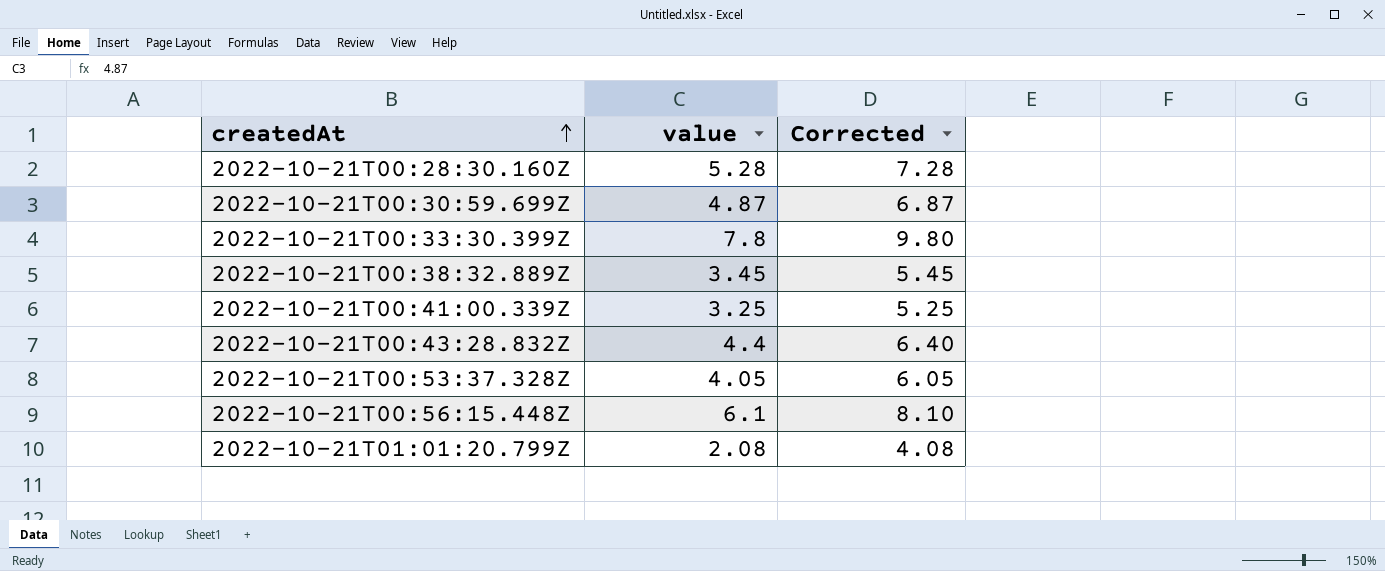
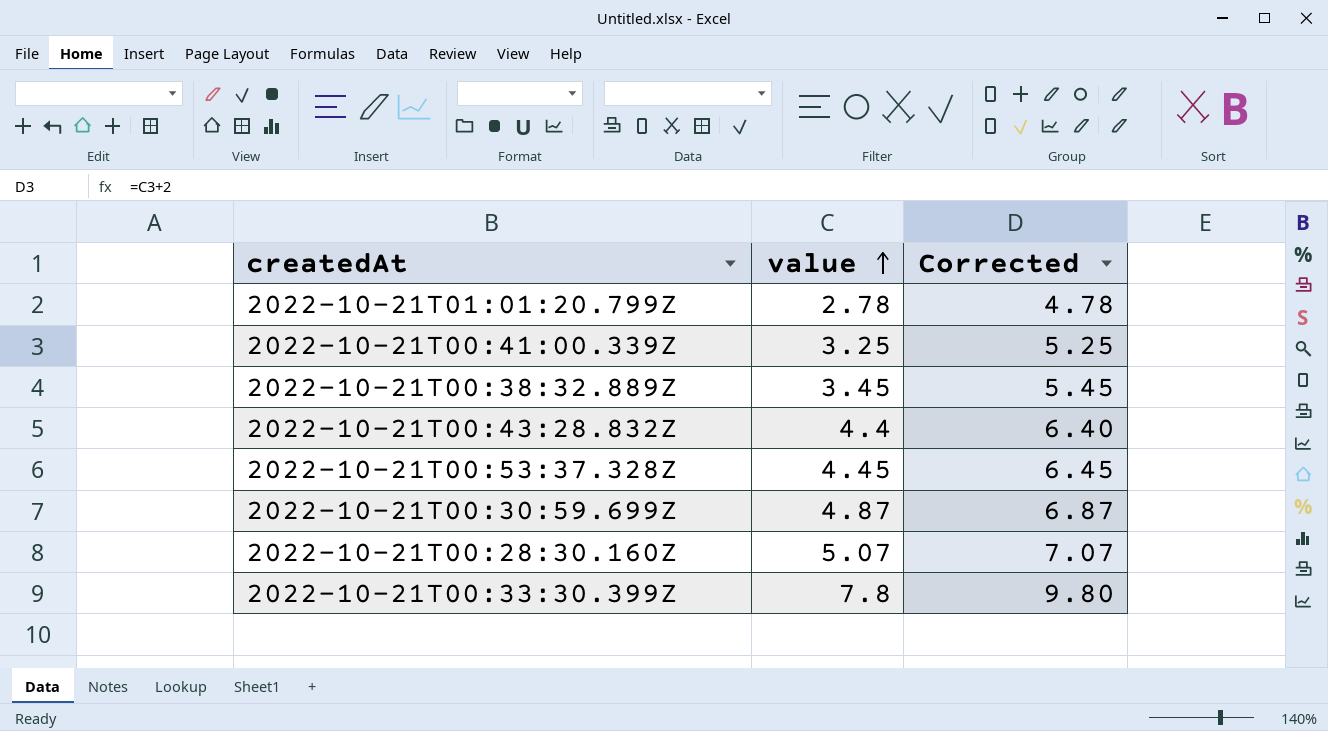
row order: createdAt ascending -> value ascending
row 2022-10-21T00:56:15.448Z: 6.1 | 8.10 -> none
2022-10-21T01:01:20.799Z | value: 2.08 -> 2.78
2022-10-21T01:01:20.799Z | Corrected: 4.08 -> 4.78
2022-10-21T00:53:37.328Z | value: 4.05 -> 4.45
2022-10-21T00:53:37.328Z | Corrected: 6.05 -> 6.45
2022-10-21T00:28:30.160Z | value: 5.28 -> 5.07
2022-10-21T00:28:30.160Z | Corrected: 7.28 -> 7.07

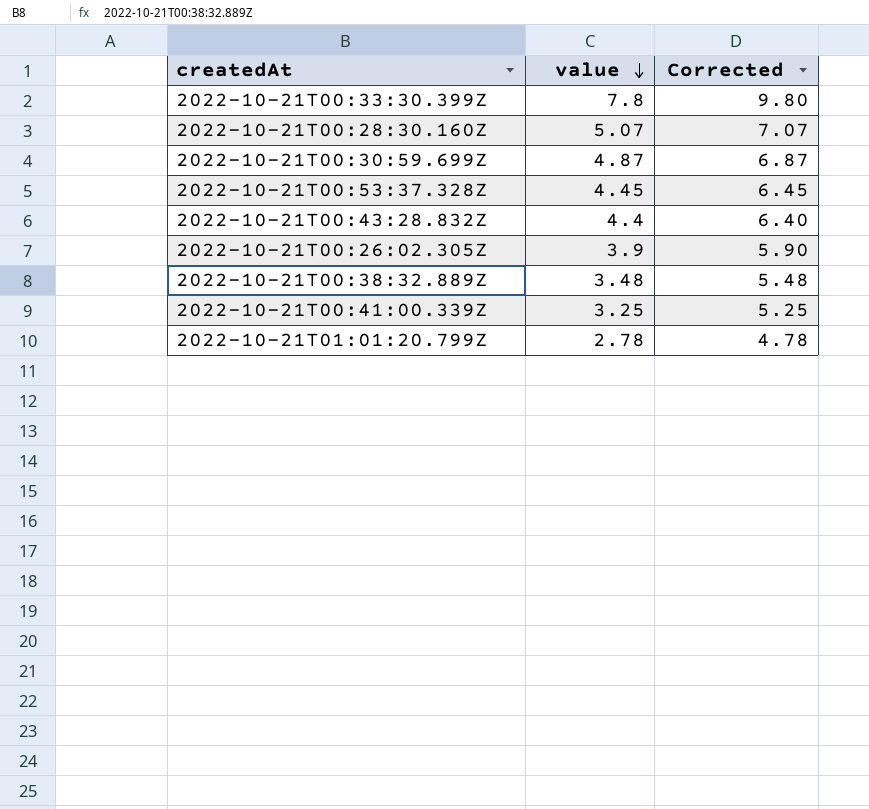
row order: value ascending -> value descending
row 2022-10-21T00:26:02.305Z: none -> 3.9 | 5.90
2022-10-21T00:38:32.889Z | value: 3.45 -> 3.48
2022-10-21T00:38:32.889Z | Corrected: 5.45 -> 5.48

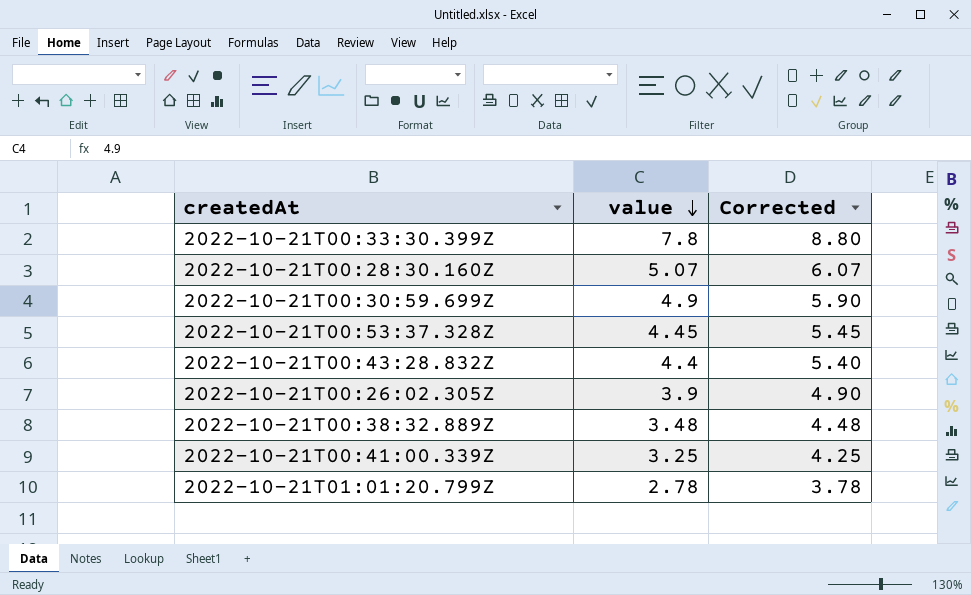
column Corrected | formula: [value] + 2 -> [value] + 1
2022-10-21T00:30:59.699Z | value: 4.87 -> 4.9

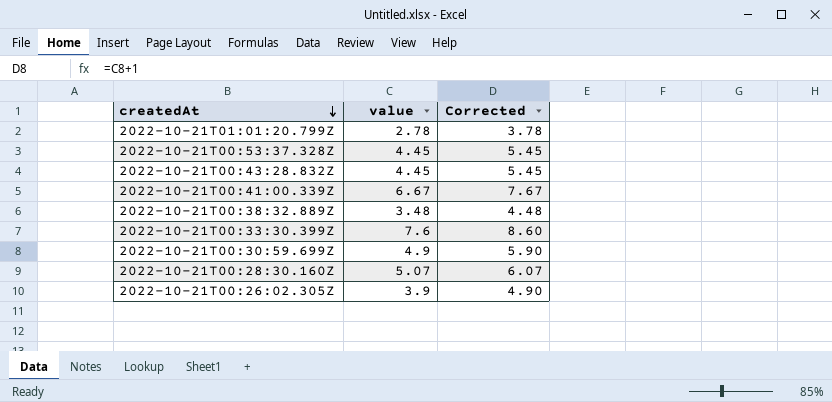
row order: value descending -> createdAt descending
2022-10-21T00:43:28.832Z | value: 4.4 -> 4.45
2022-10-21T00:43:28.832Z | Corrected: 5.40 -> 5.45
2022-10-21T00:41:00.339Z | value: 3.25 -> 6.67
2022-10-21T00:41:00.339Z | Corrected: 4.25 -> 7.67
2022-10-21T00:33:30.399Z | value: 7.8 -> 7.6
2022-10-21T00:33:30.399Z | Corrected: 8.80 -> 8.60

